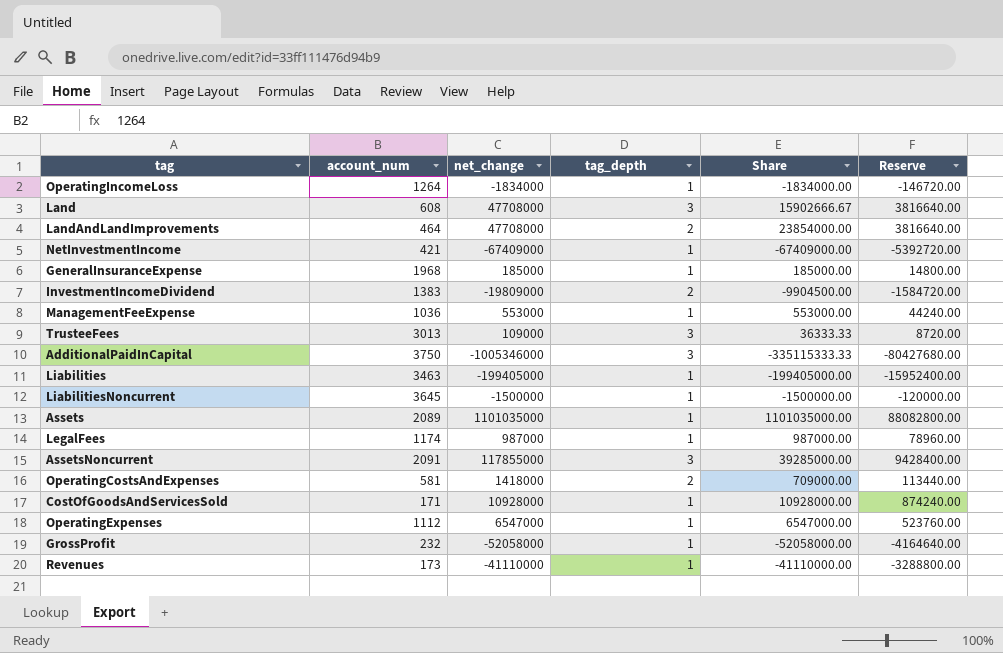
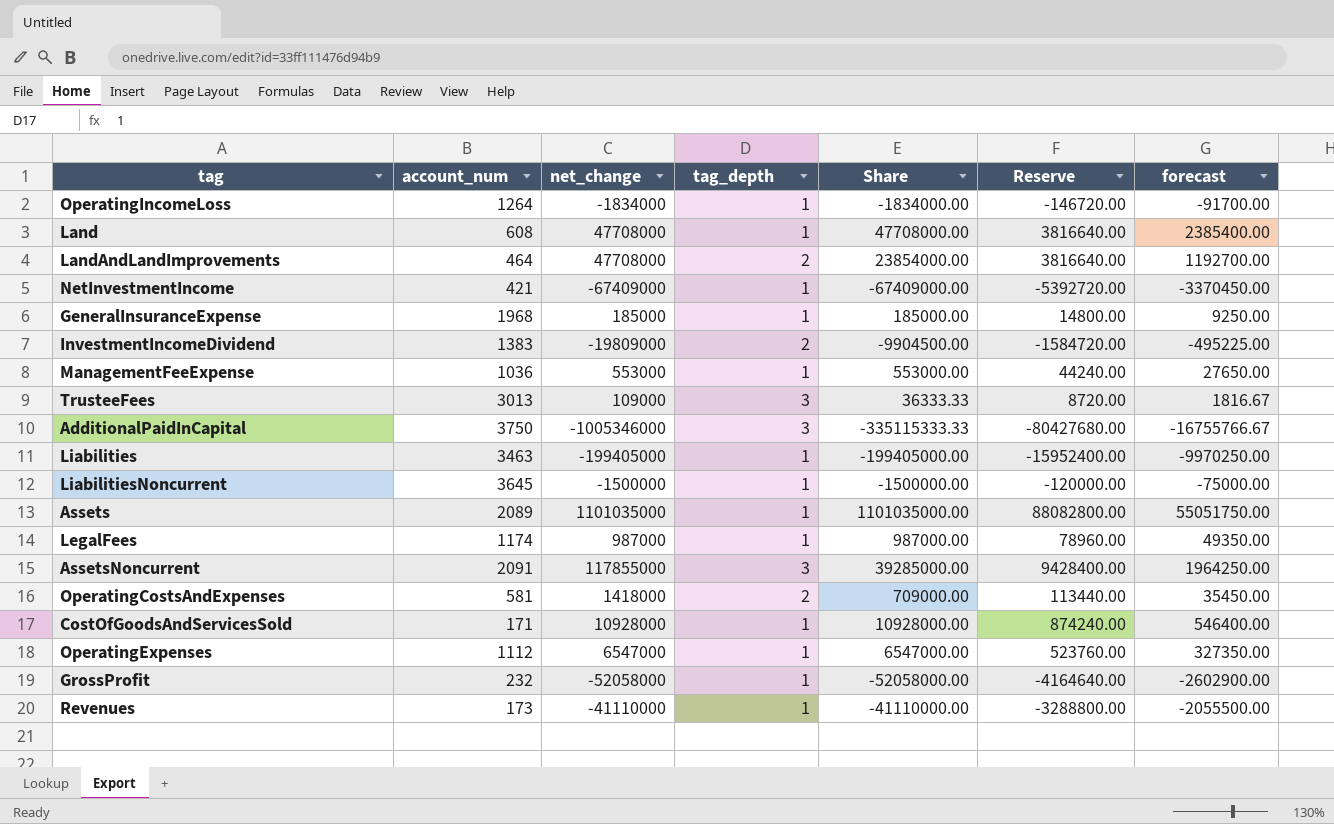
column forecast | formula: none -> [Share] * 0.05
Land | tag_depth: 3 -> 1
Land | Share: 15902666.67 -> 47708000.00

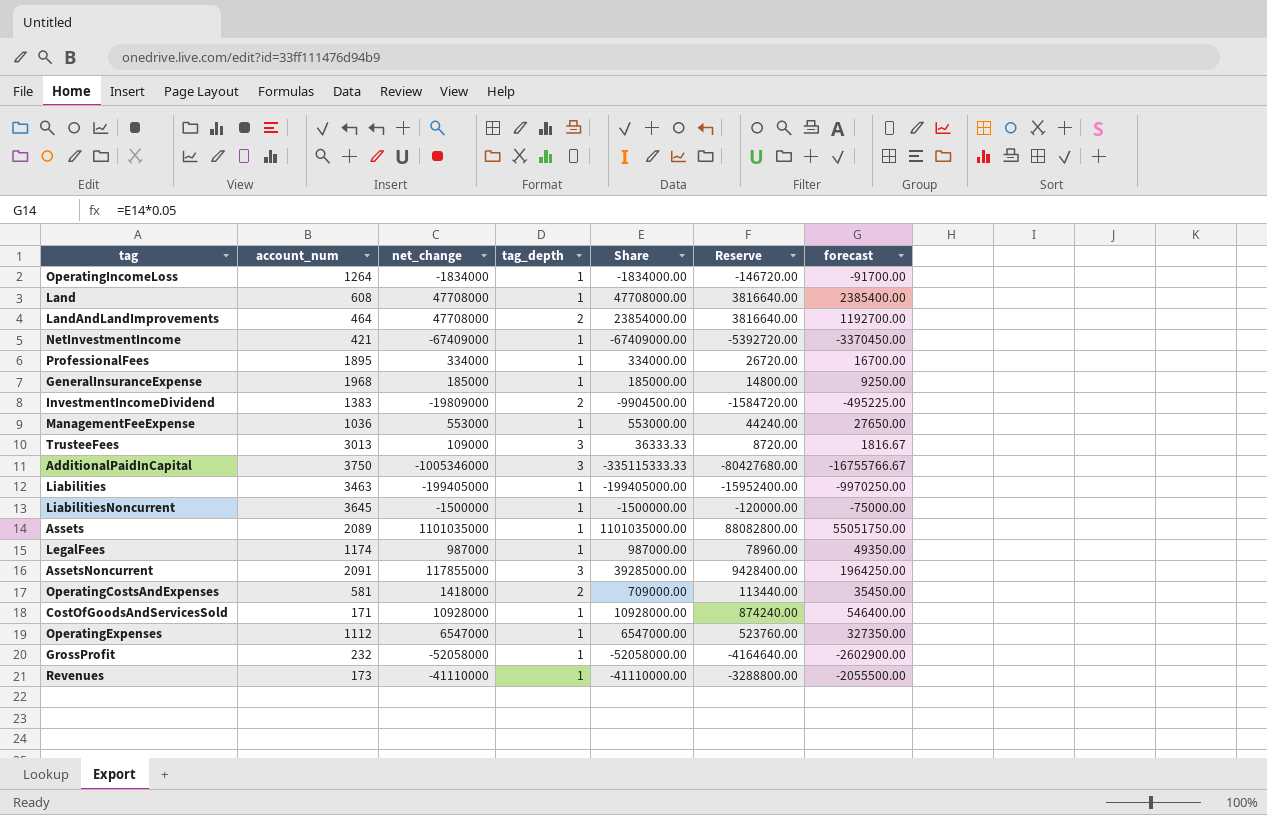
row ProfessionalFees: none -> 1895 | 334000 | 1 | 334000.00 | 26720.00 | 16700.00

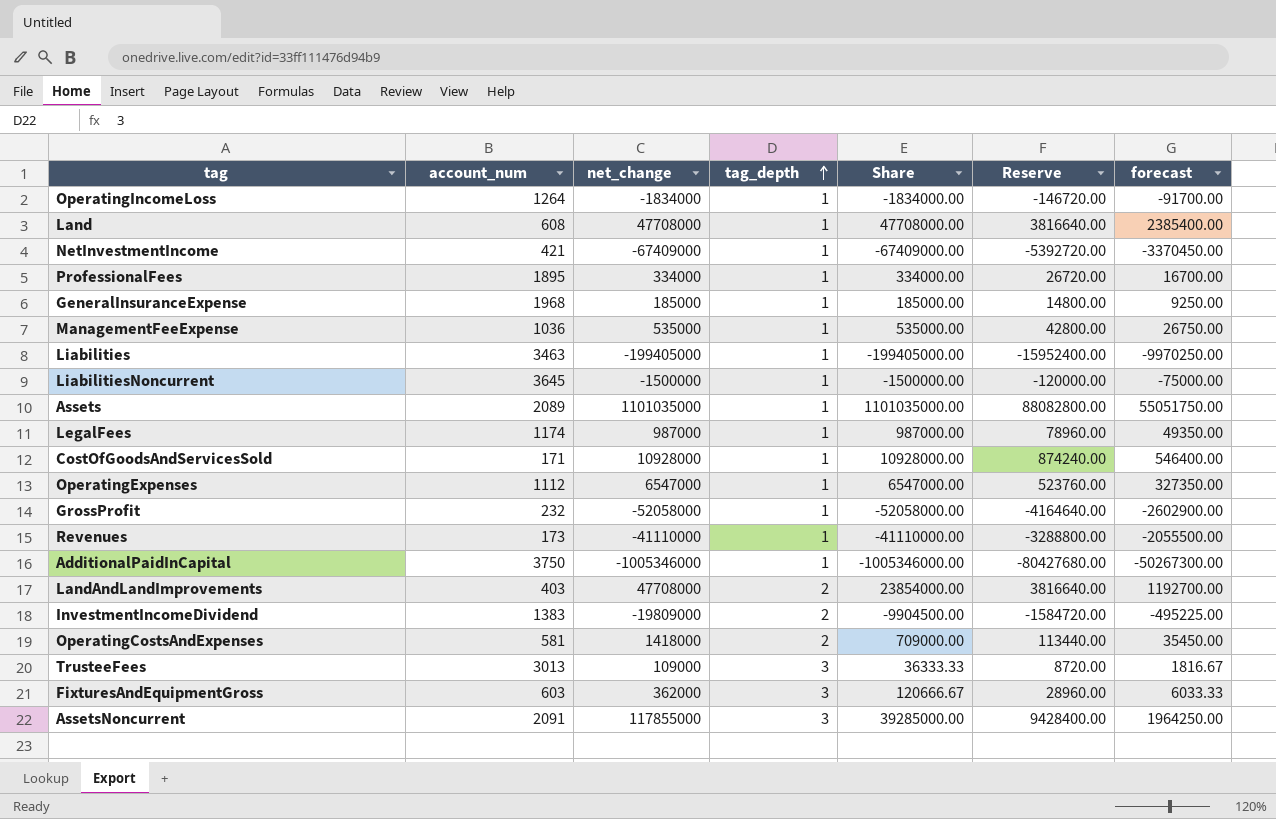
row order: none -> tag_depth ascending
ManagementFeeExpense | net_change: 553000 -> 535000
ManagementFeeExpense | Share: 553000.00 -> 535000.00
ManagementFeeExpense | Reserve: 44240.00 -> 42800.00
ManagementFeeExpense | forecast: 27650.00 -> 26750.00
AdditionalPaidInCapital | tag_depth: 3 -> 1
AdditionalPaidInCapital | Share: -335115333.33 -> -1005346000.00
AdditionalPaidInCapital | forecast: -16755766.67 -> -50267300.00
LandAndLandImprovements | account_num: 464 -> 403
row FixturesAndEquipmentGross: none -> 603 | 362000 | 3 | 120666.67 | 28960.00 | 6033.33

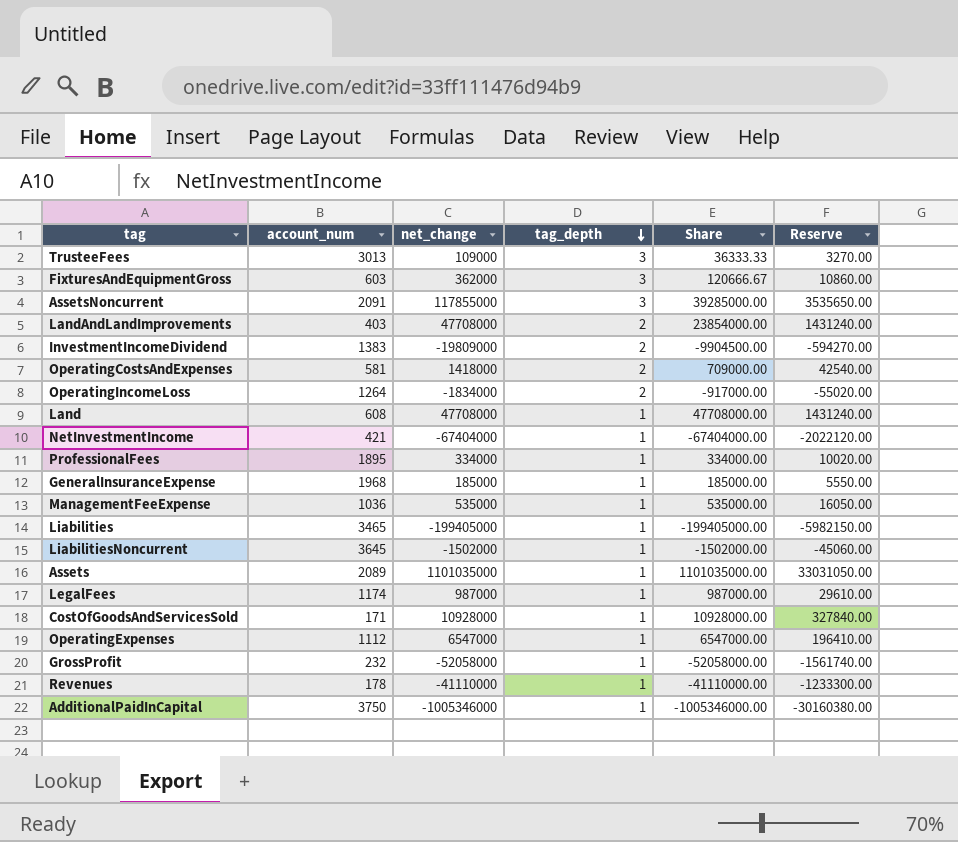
row order: tag_depth ascending -> tag_depth descending
column forecast | formula: [Share] * 0.05 -> none
column Reserve | formula: [net_change] * 0.08 -> [net_change] * 0.03
OperatingIncomeLoss | tag_depth: 1 -> 2
OperatingIncomeLoss | Share: -1834000.00 -> -917000.00
NetInvestmentIncome | net_change: -67409000 -> -67404000
NetInvestmentIncome | Share: -67409000.00 -> -67404000.00
Liabilities | account_num: 3463 -> 3465
LiabilitiesNoncurrent | net_change: -1500000 -> -1502000
LiabilitiesNoncurrent | Share: -1500000.00 -> -1502000.00
Revenues | account_num: 173 -> 178

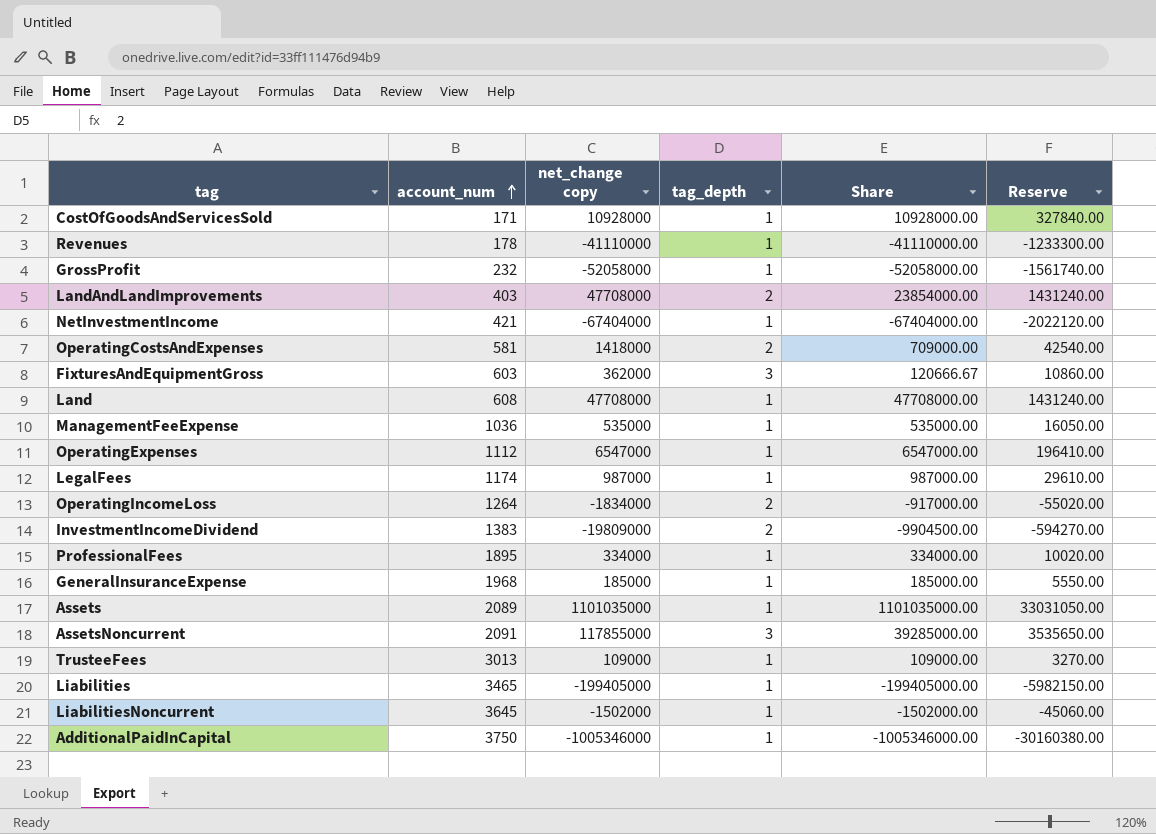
row order: tag_depth descending -> account_num ascending
column name: net_change -> net_change copy
TrusteeFees | tag_depth: 3 -> 1
TrusteeFees | Share: 36333.33 -> 109000.00

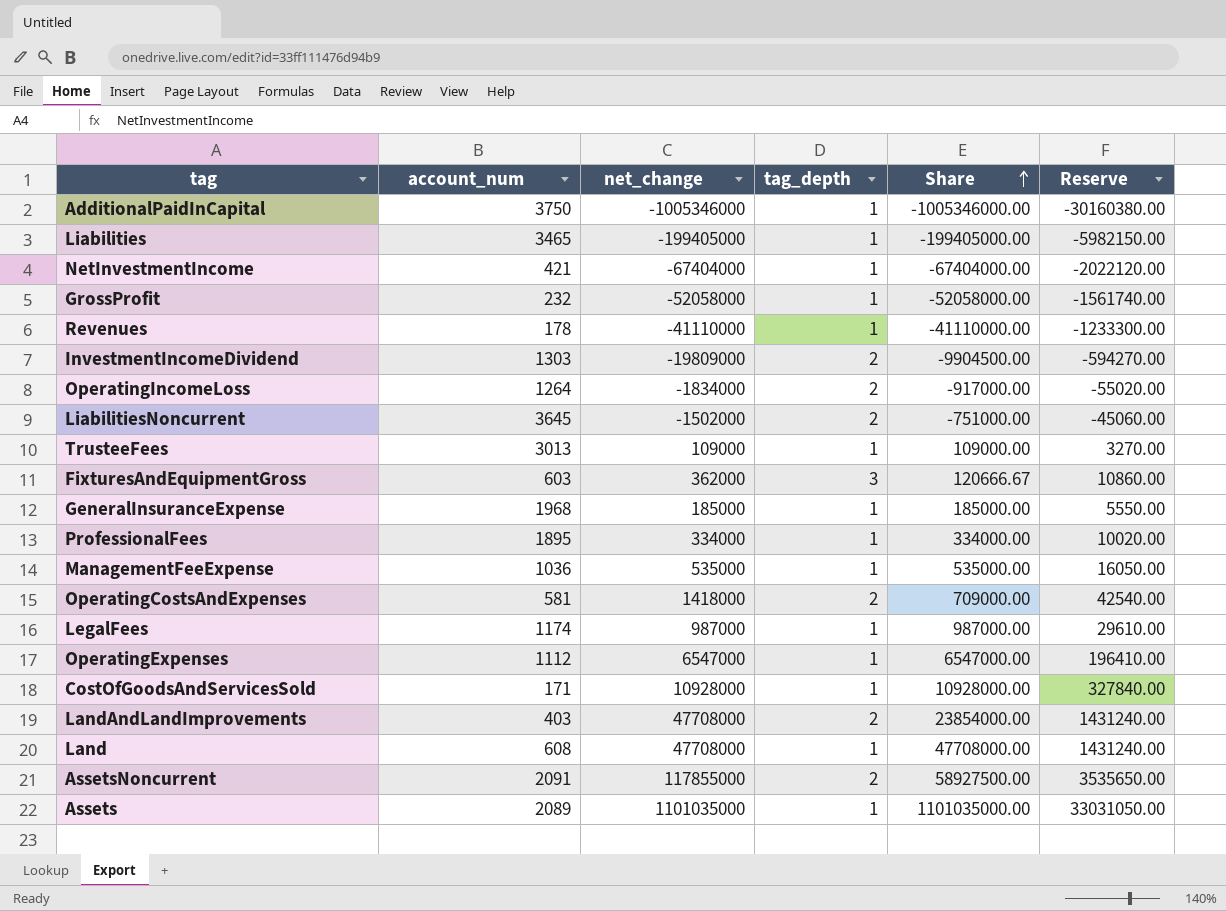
row order: account_num ascending -> Share ascending
column name: net_change copy -> net_change
InvestmentIncomeDividend | account_num: 1383 -> 1303
LiabilitiesNoncurrent | tag_depth: 1 -> 2
LiabilitiesNoncurrent | Share: -1502000.00 -> -751000.00
AssetsNoncurrent | tag_depth: 3 -> 2
AssetsNoncurrent | Share: 39285000.00 -> 58927500.00

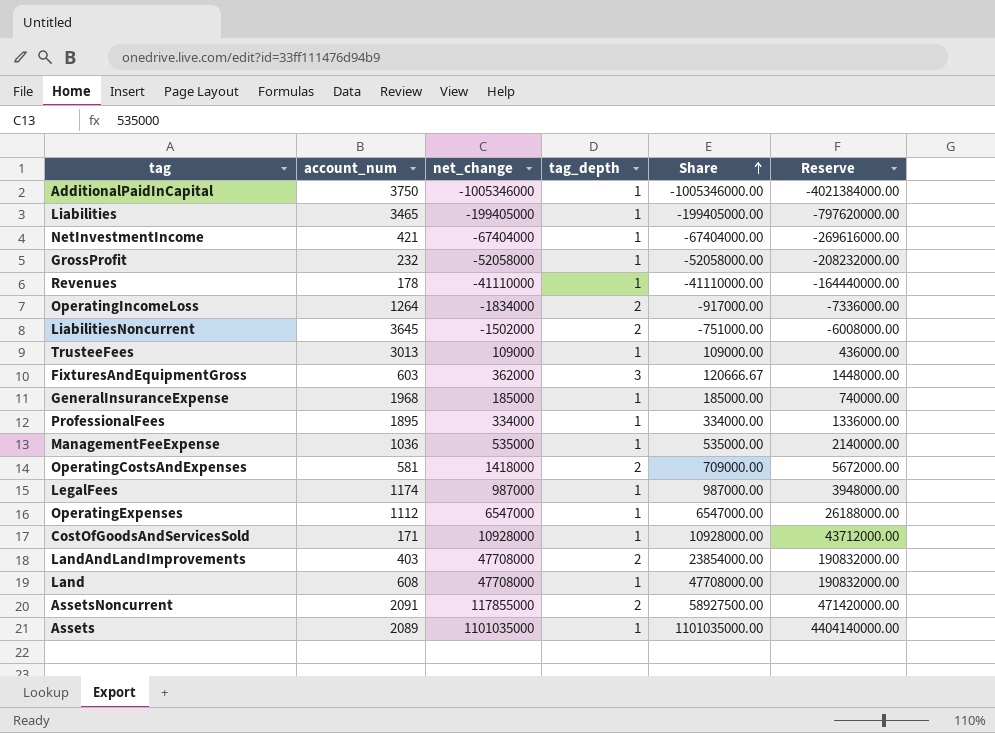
column Reserve | formula: [net_change] * 0.03 -> [net_change] * 4
row InvestmentIncomeDividend: 1303 | -19809000 | 2 | -9904500.00 | -594270.00 -> none

